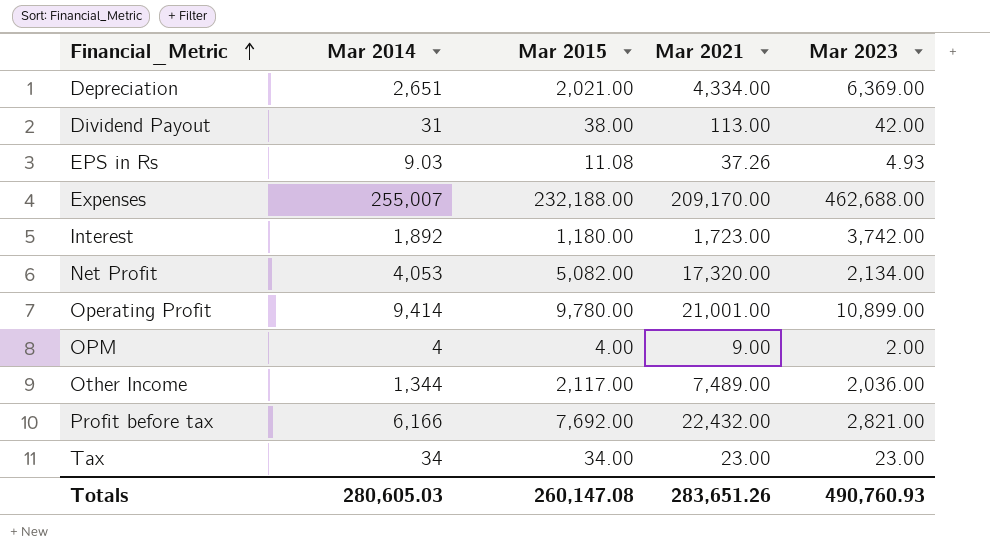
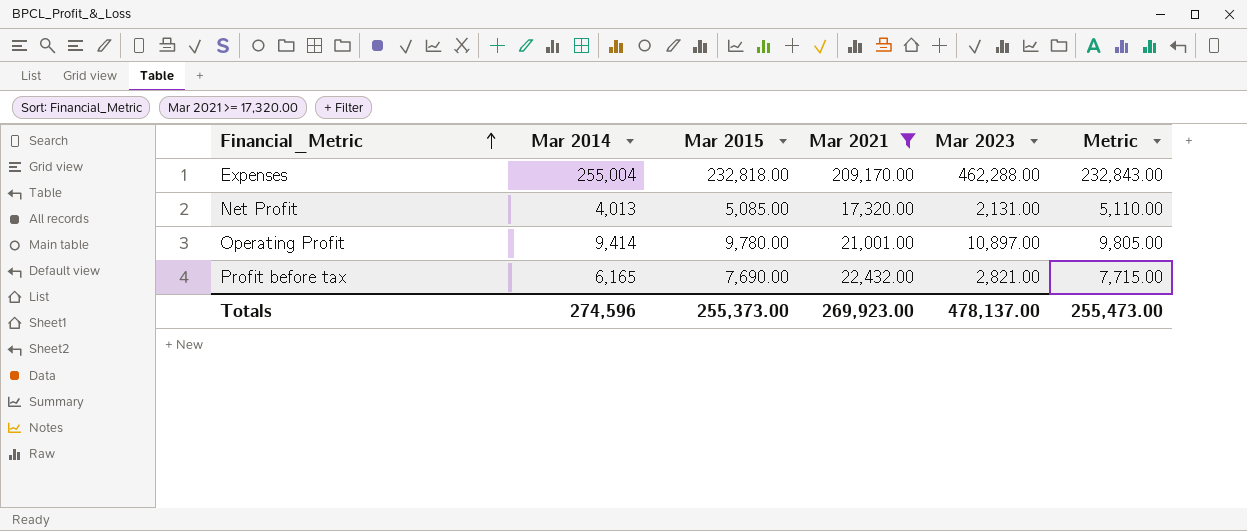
filter: none -> Mar 2021 >= 17,320.00
column Metric | formula: none -> [Mar 2015] + 25
Expenses | Mar 2014: 255,007 -> 255,004
Expenses | Mar 2015: 232,188.00 -> 232,818.00
Expenses | Mar 2023: 462,688.00 -> 462,288.00
Net Profit | Mar 2014: 4,053 -> 4,013
Net Profit | Mar 2015: 5,082.00 -> 5,085.00
Net Profit | Mar 2023: 2,134.00 -> 2,131.00
Operating Profit | Mar 2023: 10,899.00 -> 10,897.00
Profit before tax | Mar 2014: 6,166 -> 6,165
Profit before tax | Mar 2015: 7,692.00 -> 7,690.00
Totals | Mar 2014: 280,605.03 -> 274,596
Totals | Mar 2015: 260,147.08 -> 255,373.00
Totals | Mar 2021: 283,651.26 -> 269,923.00
Totals | Mar 2023: 490,760.93 -> 478,137.00

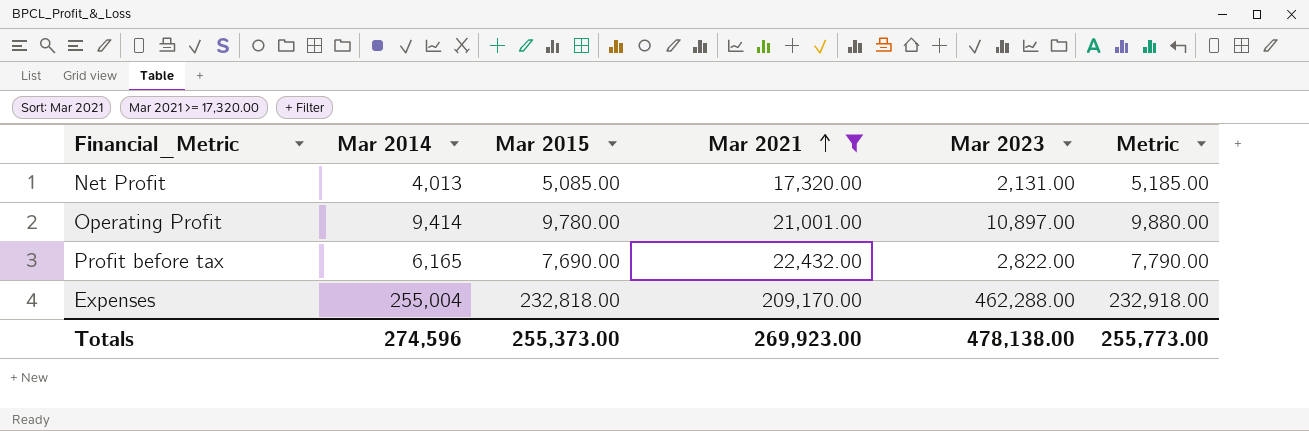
row order: Financial_Metric ascending -> Mar 2021 ascending
column Metric | formula: [Mar 2015] + 25 -> [Mar 2015] + 100
Profit before tax | Mar 2023: 2,821.00 -> 2,822.00
Totals | Mar 2023: 478,137.00 -> 478,138.00
Totals | Metric: 255,473.00 -> 255,773.00

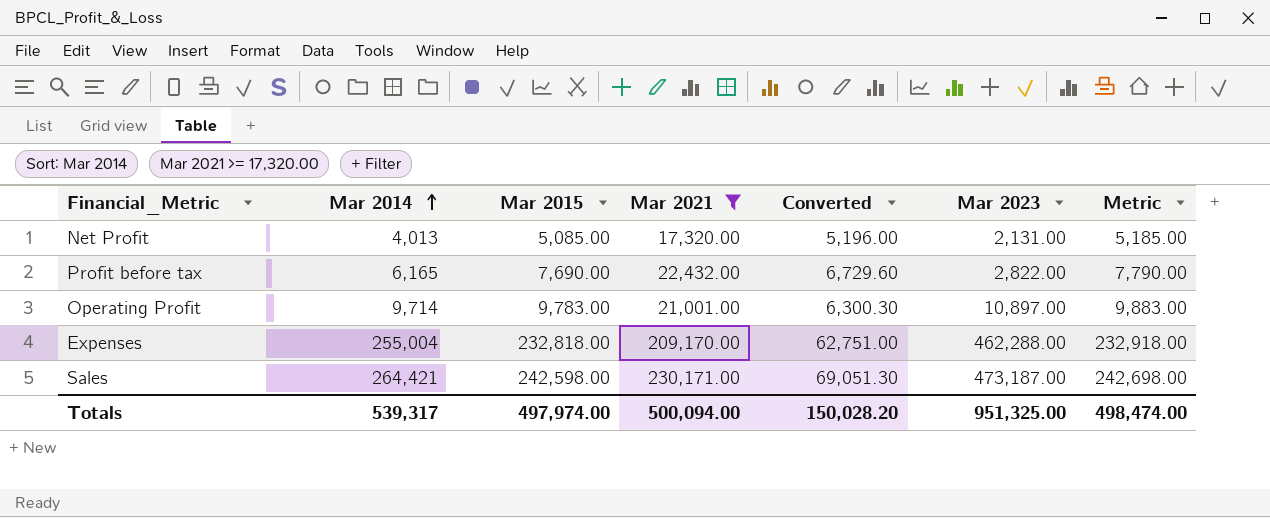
row order: Mar 2021 ascending -> Mar 2014 ascending
column Converted | formula: none -> [Mar 2021] * 0.3
Operating Profit | Mar 2014: 9,414 -> 9,714
Operating Profit | Mar 2015: 9,780.00 -> 9,783.00
Operating Profit | Metric: 9,880.00 -> 9,883.00
row Sales: none -> 264,421 | 242,598.00 | 230,171.00 | 69,051.30 | 473,187.00 | 242,698.00
Totals | Mar 2014: 274,596 -> 539,317
Totals | Mar 2015: 255,373.00 -> 497,974.00
Totals | Mar 2021: 269,923.00 -> 500,094.00
Totals | Mar 2023: 478,138.00 -> 951,325.00
Totals | Metric: 255,773.00 -> 498,474.00

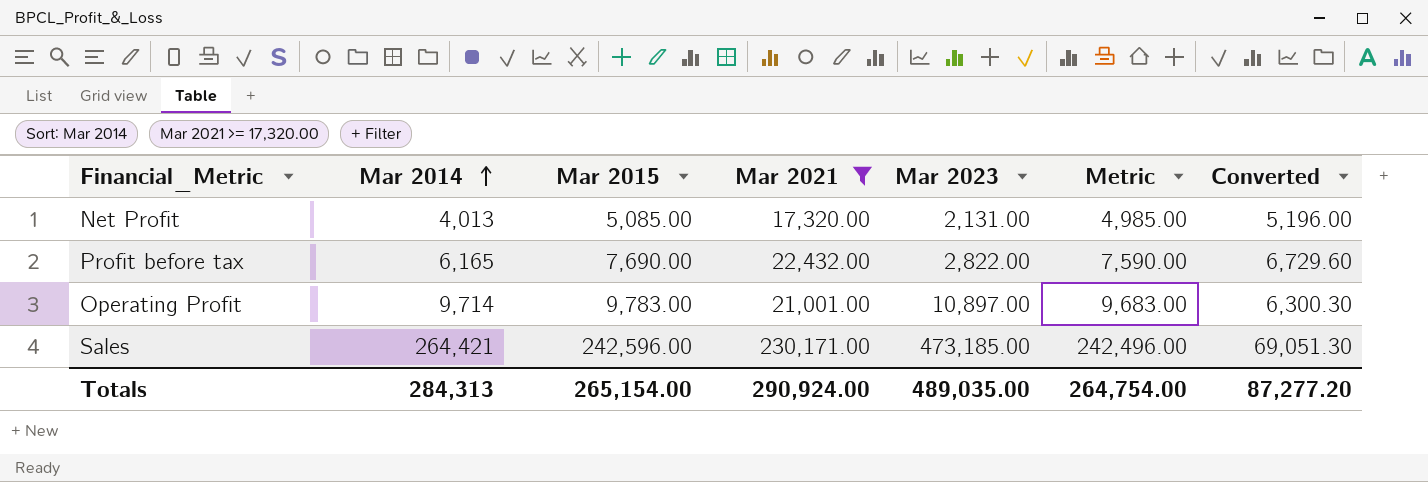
column Metric | formula: [Mar 2015] + 100 -> [Mar 2015] - 100
column Converted | position: 5 -> 7
row Expenses: 255,004 | 232,818.00 | 209,170.00 | 62,751.00 | 462,288.00 | 232,918.00 -> none
Sales | Mar 2015: 242,598.00 -> 242,596.00
Sales | Mar 2023: 473,187.00 -> 473,185.00
Totals | Mar 2014: 539,317 -> 284,313
Totals | Mar 2015: 497,974.00 -> 265,154.00
Totals | Mar 2021: 500,094.00 -> 290,924.00
Totals | Mar 2023: 951,325.00 -> 489,035.00
Totals | Metric: 498,474.00 -> 264,754.00
Totals | Converted: 150,028.20 -> 87,277.20

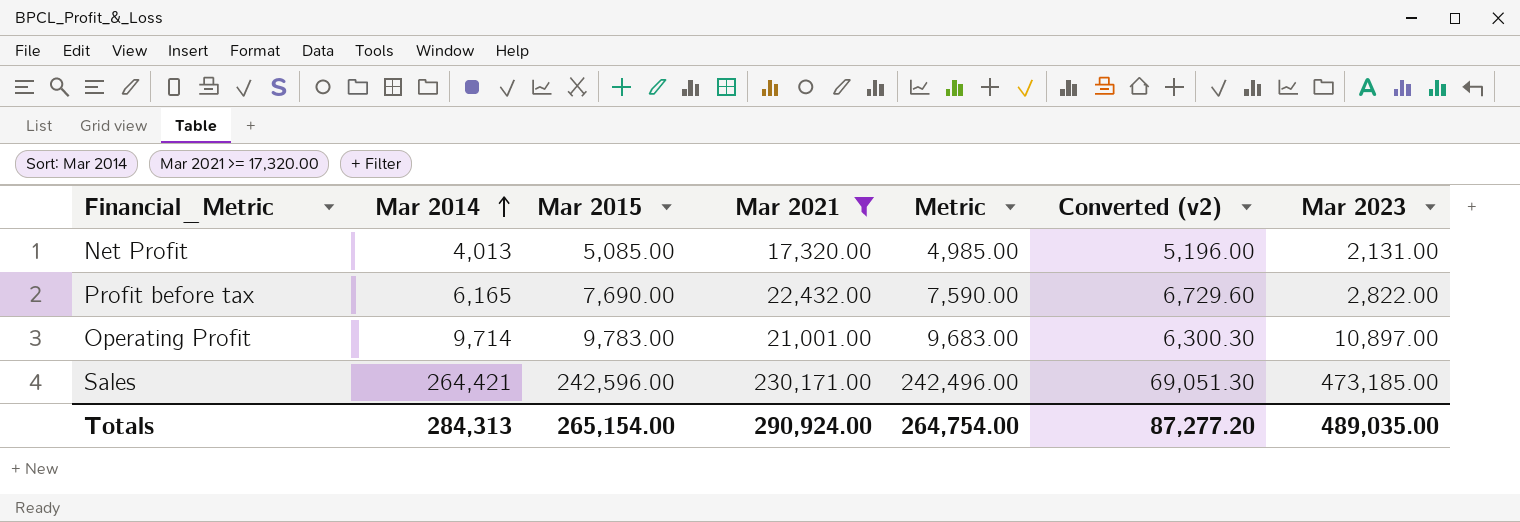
column name: Converted -> Converted (v2)
column Mar 2023 | position: 5 -> 7

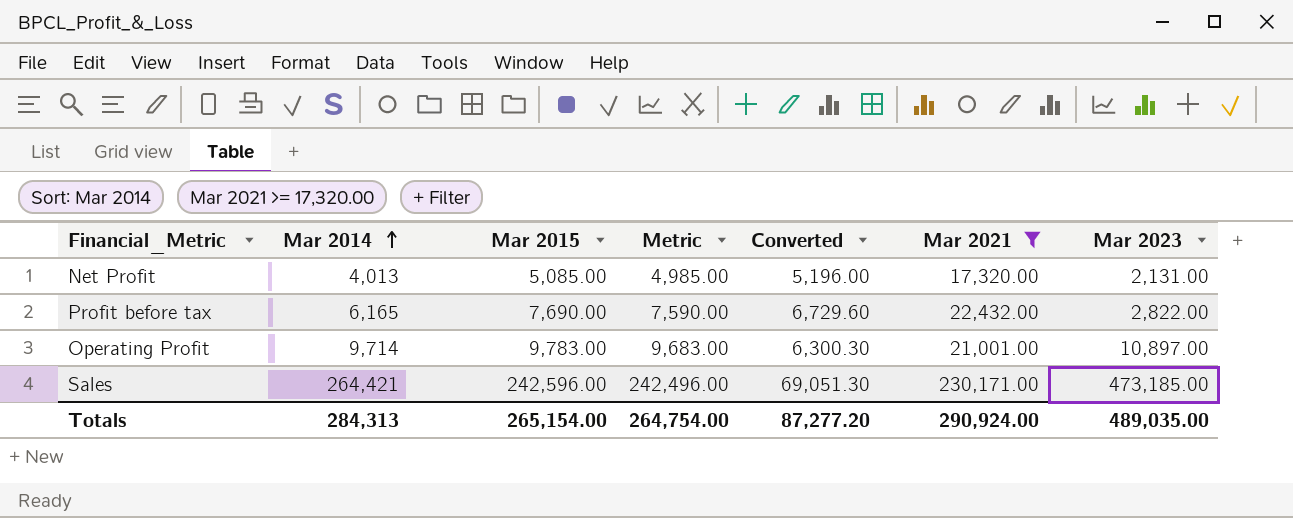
column name: Converted (v2) -> Converted
column Mar 2021 | position: 4 -> 6

